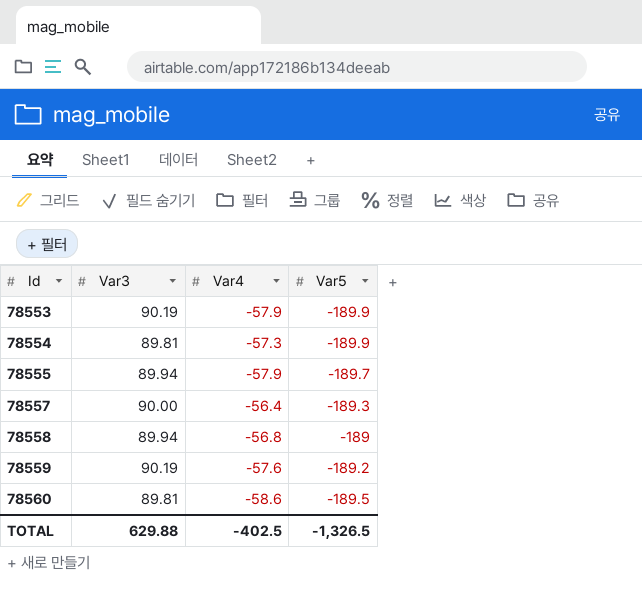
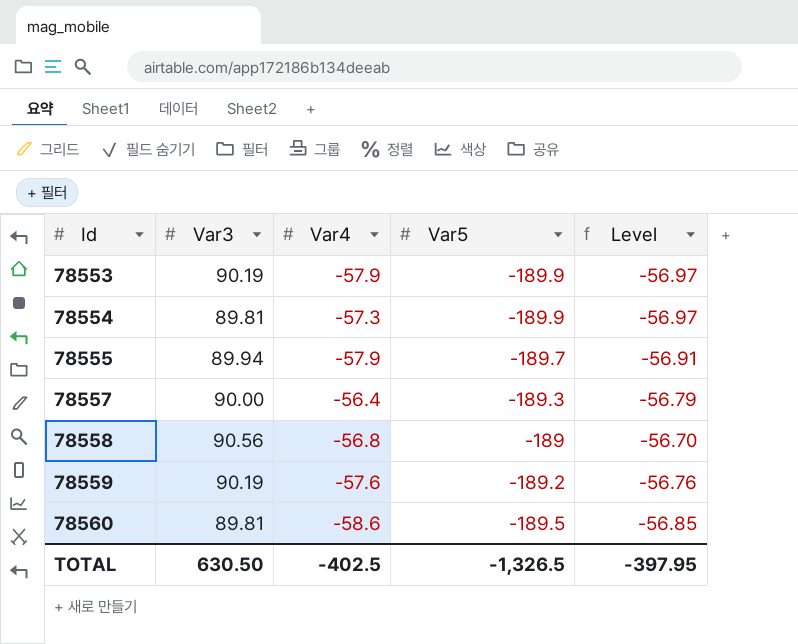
column Level | formula: none -> [Var5] * 0.3
78558 | Var3: 89.94 -> 90.56
TOTAL | Var3: 629.88 -> 630.50

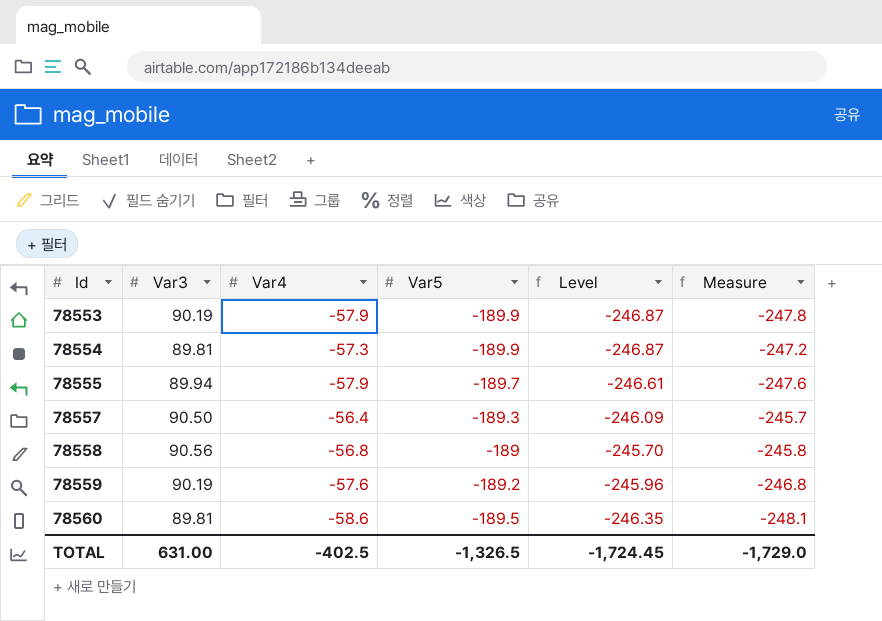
column Level | formula: [Var5] * 0.3 -> [Var5] * 1.3
column Measure | formula: none -> [Var4] + [Var5]
78557 | Var3: 90.00 -> 90.50
TOTAL | Var3: 630.50 -> 631.00
TOTAL | Level: -397.95 -> -1,724.45

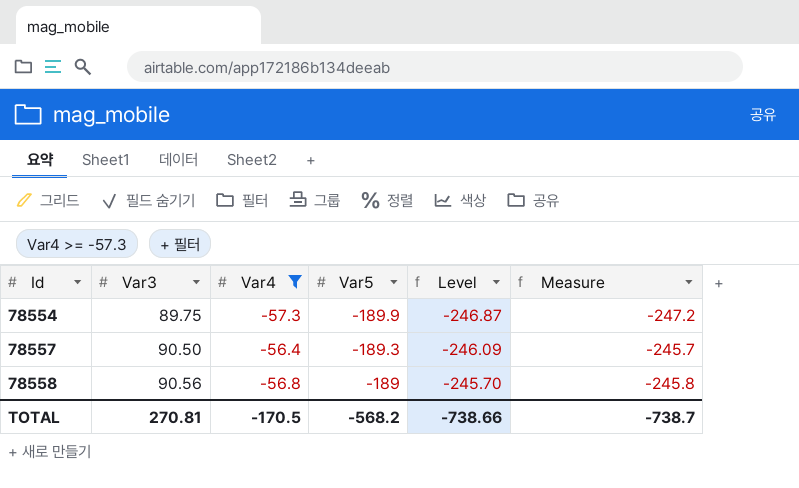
filter: none -> Var4 >= -57.3
78554 | Var3: 89.81 -> 89.75
TOTAL | Var3: 631.00 -> 270.81
TOTAL | Var4: -402.5 -> -170.5
TOTAL | Var5: -1,326.5 -> -568.2
TOTAL | Level: -1,724.45 -> -738.66
TOTAL | Measure: -1,729.0 -> -738.7

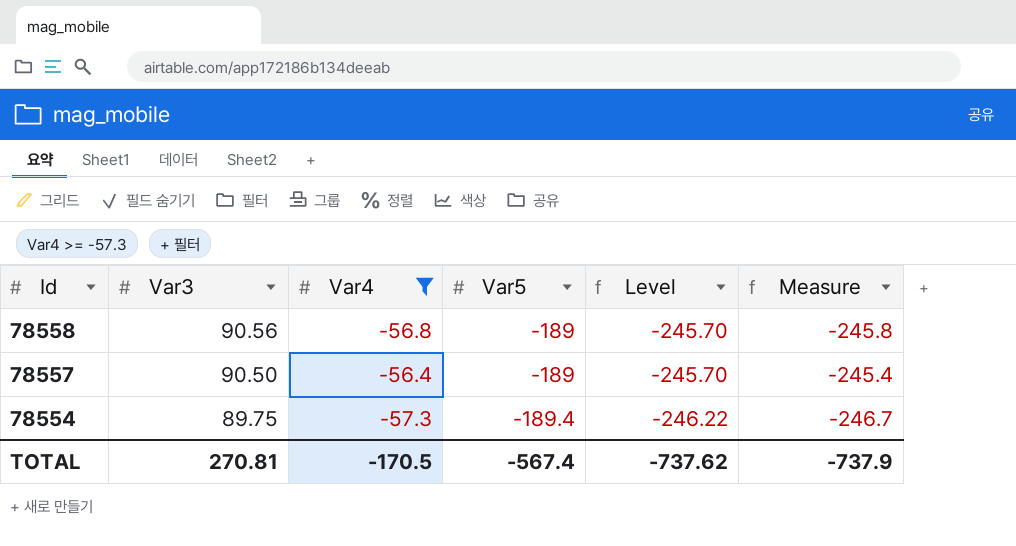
row order: Id ascending -> Id descending
78557 | Var5: -189.3 -> -189
78557 | Level: -246.09 -> -245.70
78557 | Measure: -245.7 -> -245.4
78554 | Var5: -189.9 -> -189.4
78554 | Level: -246.87 -> -246.22
78554 | Measure: -247.2 -> -246.7
TOTAL | Var5: -568.2 -> -567.4
TOTAL | Level: -738.66 -> -737.62
TOTAL | Measure: -738.7 -> -737.9

